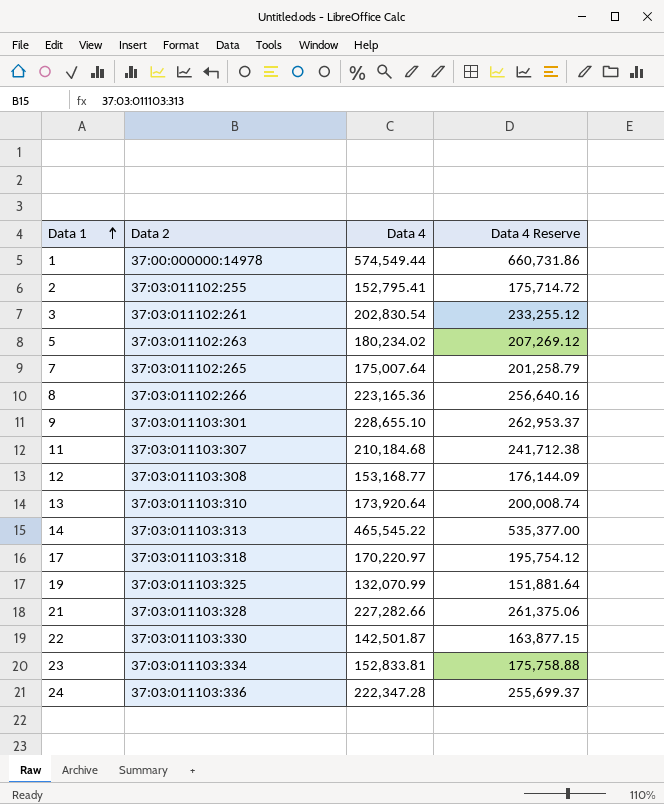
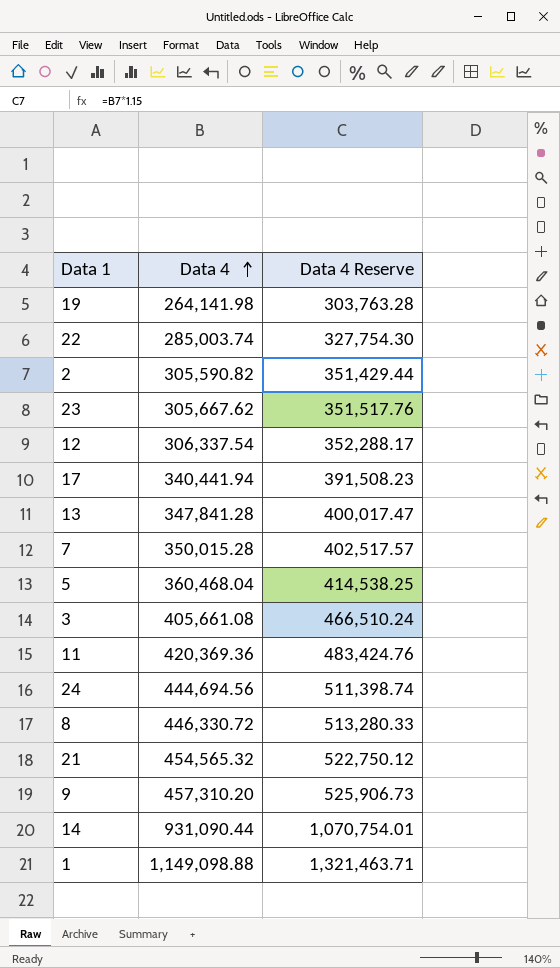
row order: Data 1 ascending -> Data 4 ascending
column Data 2 | position: 2 -> none
19 | Data 4: 132,070.99 -> 264,141.98
19 | Data 4 Reserve: 151,881.64 -> 303,763.28
22 | Data 4: 142,501.87 -> 285,003.74
22 | Data 4 Reserve: 163,877.15 -> 327,754.30
2 | Data 4: 152,795.41 -> 305,590.82
2 | Data 4 Reserve: 175,714.72 -> 351,429.44
23 | Data 4: 152,833.81 -> 305,667.62
23 | Data 4 Reserve: 175,758.88 -> 351,517.76
12 | Data 4: 153,168.77 -> 306,337.54
12 | Data 4 Reserve: 176,144.09 -> 352,288.17
17 | Data 4: 170,220.97 -> 340,441.94
17 | Data 4 Reserve: 195,754.12 -> 391,508.23
13 | Data 4: 173,920.64 -> 347,841.28
13 | Data 4 Reserve: 200,008.74 -> 400,017.47
7 | Data 4: 175,007.64 -> 350,015.28
7 | Data 4 Reserve: 201,258.79 -> 402,517.57
5 | Data 4: 180,234.02 -> 360,468.04
5 | Data 4 Reserve: 207,269.12 -> 414,538.25
3 | Data 4: 202,830.54 -> 405,661.08
3 | Data 4 Reserve: 233,255.12 -> 466,510.24
11 | Data 4: 210,184.68 -> 420,369.36
11 | Data 4 Reserve: 241,712.38 -> 483,424.76
24 | Data 4: 222,347.28 -> 444,694.56
24 | Data 4 Reserve: 255,699.37 -> 511,398.74
8 | Data 4: 223,165.36 -> 446,330.72
8 | Data 4 Reserve: 256,640.16 -> 513,280.33
21 | Data 4: 227,282.66 -> 454,565.32
21 | Data 4 Reserve: 261,375.06 -> 522,750.12
9 | Data 4: 228,655.10 -> 457,310.20
9 | Data 4 Reserve: 262,953.37 -> 525,906.73
14 | Data 4: 465,545.22 -> 931,090.44
14 | Data 4 Reserve: 535,377.00 -> 1,070,754.01
1 | Data 4: 574,549.44 -> 1,149,098.88
1 | Data 4 Reserve: 660,731.86 -> 1,321,463.71

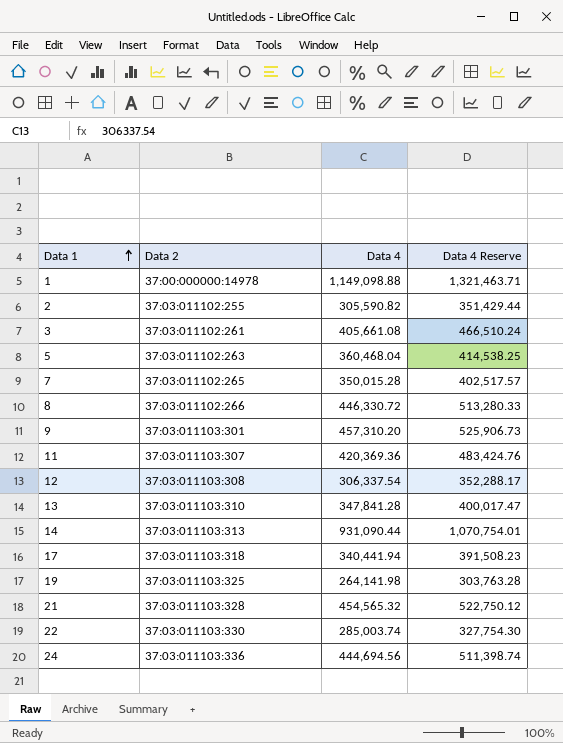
row order: Data 4 ascending -> Data 1 ascending
column Data 2 | position: none -> 2
row 23: 305,667.62 | 351,517.76 -> none

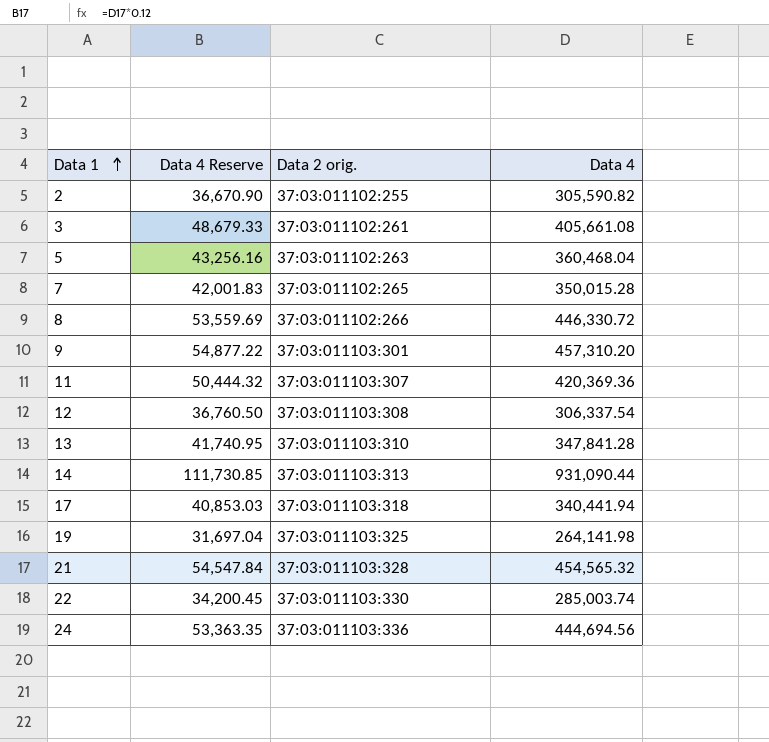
column Data 4 Reserve | formula: [Data 4] * 1.15 -> [Data 4] * 0.12
column Data 4 Reserve | position: 4 -> 2
column name: Data 2 -> Data 2 orig.
row 1: 37:00:000000:14978 | 1,149,098.88 | 1,321,463.71 -> none

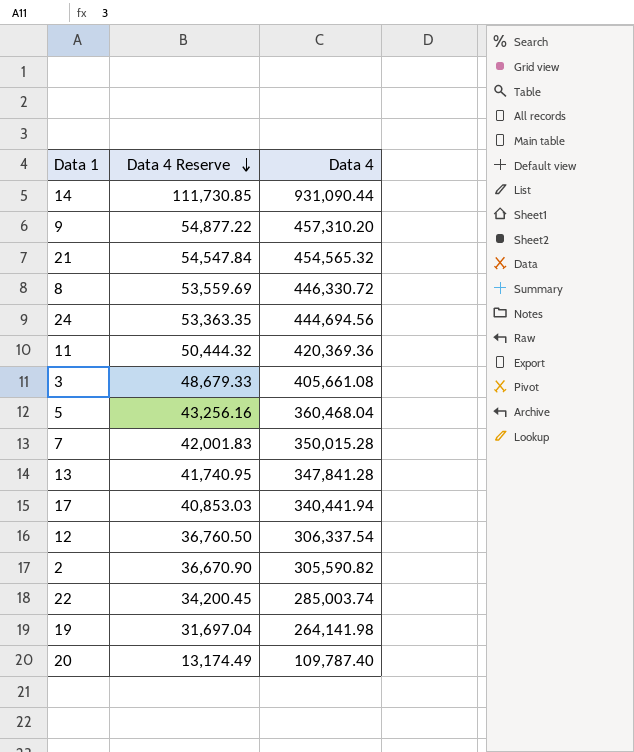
row order: Data 1 ascending -> Data 4 Reserve descending
column Data 2 orig. | position: 3 -> none
row 20: none -> 13,174.49 | 109,787.40

